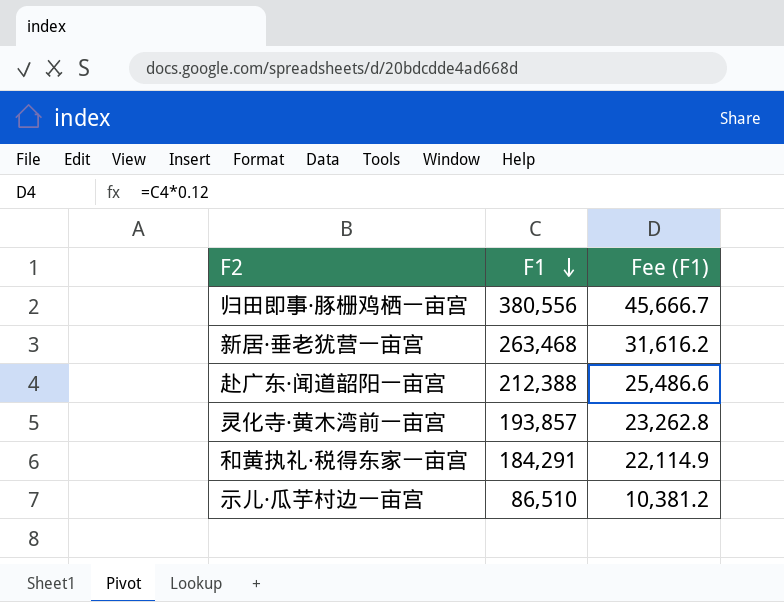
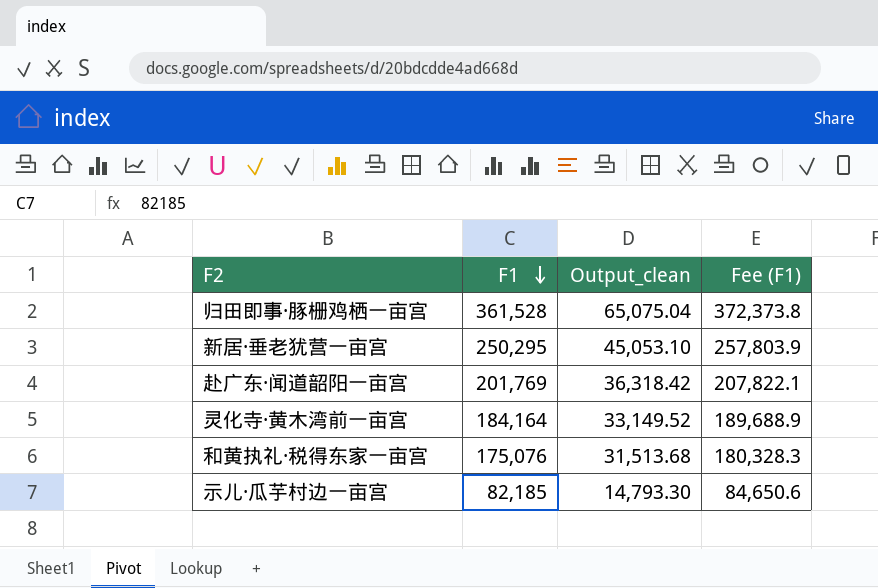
column Output_clean | formula: none -> [F1] * 0.18
column Fee (F1) | formula: [F1] * 0.12 -> [F1] * 1.03
归田即事·豚栅鸡栖一亩宫 | F1: 380,556 -> 361,528
新居·垂老犹营一亩宫 | F1: 263,468 -> 250,295
赴广东·闻道韶阳一亩宫 | F1: 212,388 -> 201,769
灵化寺·黄木湾前一亩宫 | F1: 193,857 -> 184,164
和黄执礼·税得东家一亩宫 | F1: 184,291 -> 175,076
示儿·瓜芋村边一亩宫 | F1: 86,510 -> 82,185

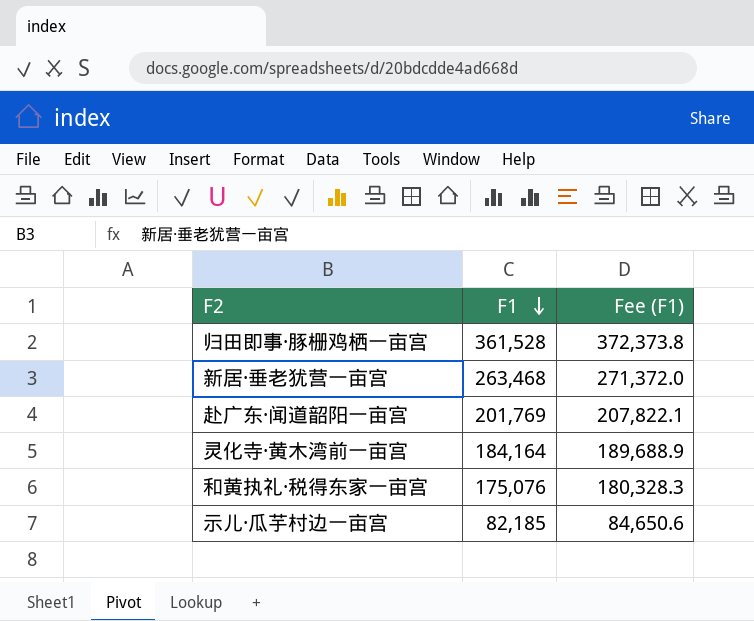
column Output_clean | formula: [F1] * 0.18 -> none
新居·垂老犹营一亩宫 | F1: 250,295 -> 263,468
新居·垂老犹营一亩宫 | Fee (F1): 257,803.9 -> 271,372.0

